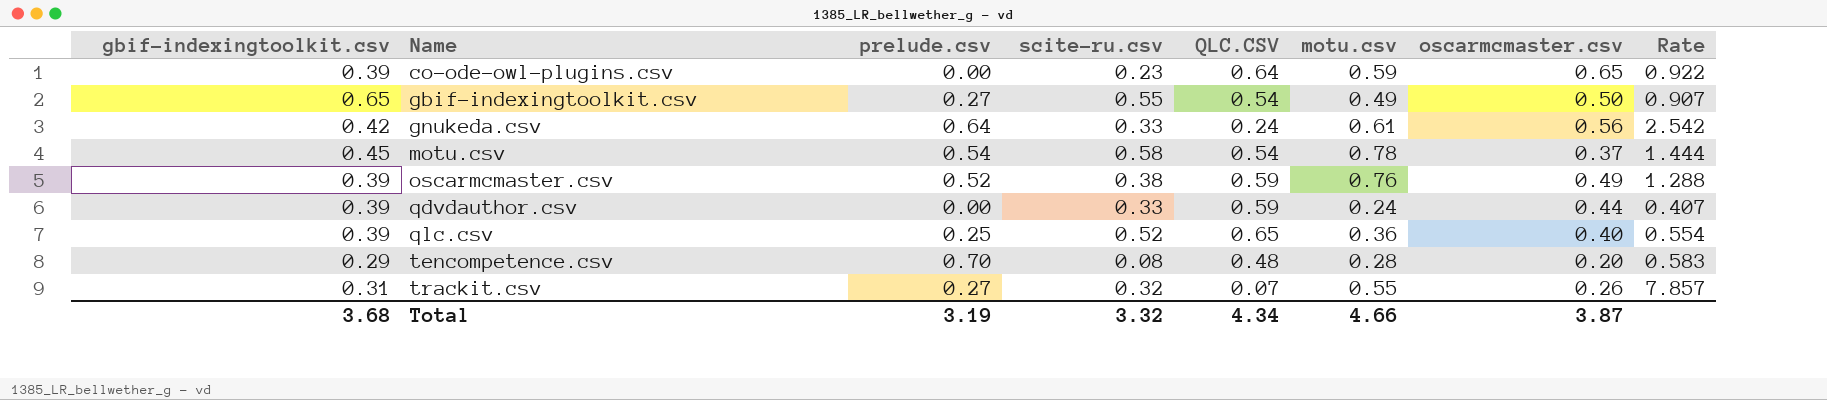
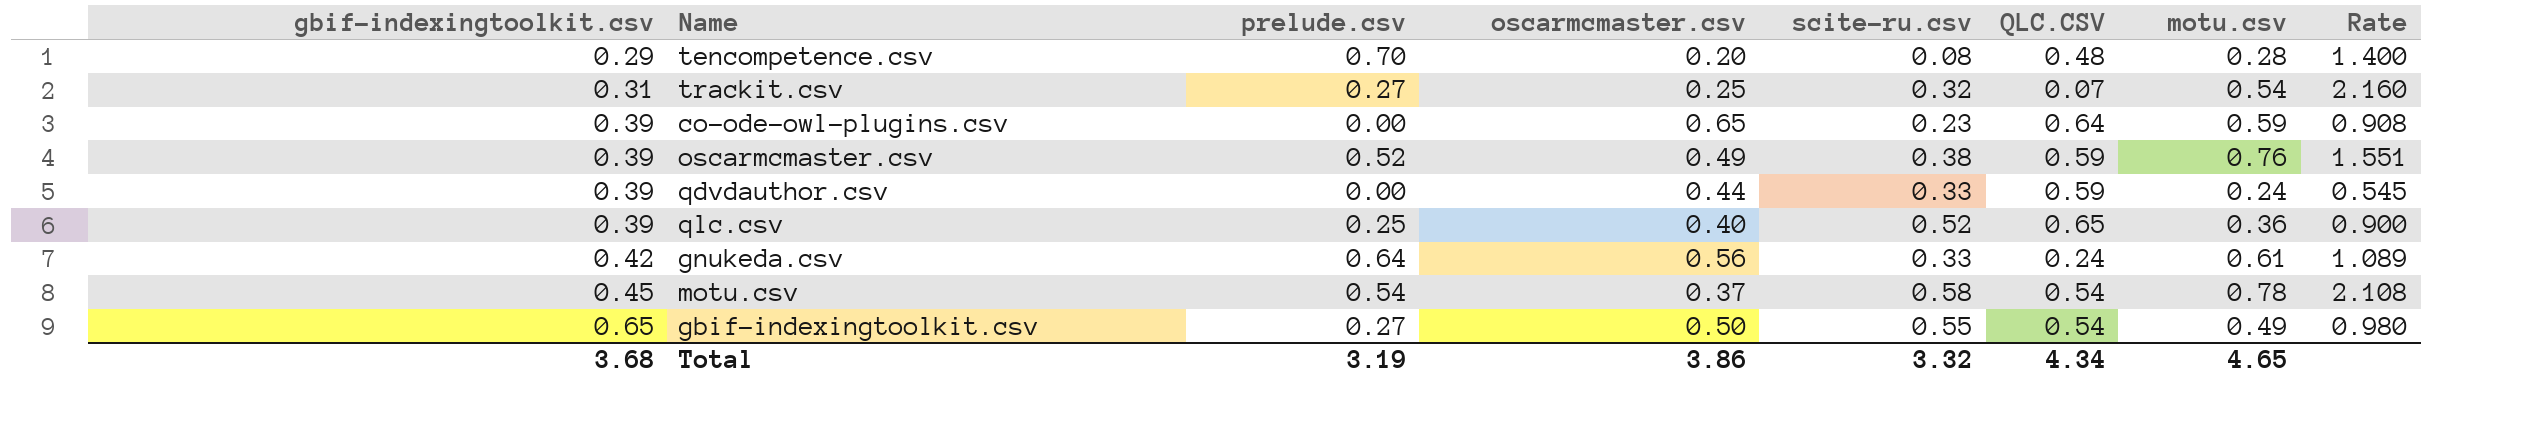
row order: Name ascending -> gbif-indexingtoolkit.csv ascending
column oscarmcmaster.csv | position: 7 -> 4
column Rate | formula: [motu.csv] / [QLC.CSV] -> [motu.csv] / [oscarmcmaster.csv]
trackit.csv | oscarmcmaster.csv: 0.26 -> 0.25
trackit.csv | motu.csv: 0.55 -> 0.54
Total | oscarmcmaster.csv: 3.87 -> 3.86
Total | motu.csv: 4.66 -> 4.65

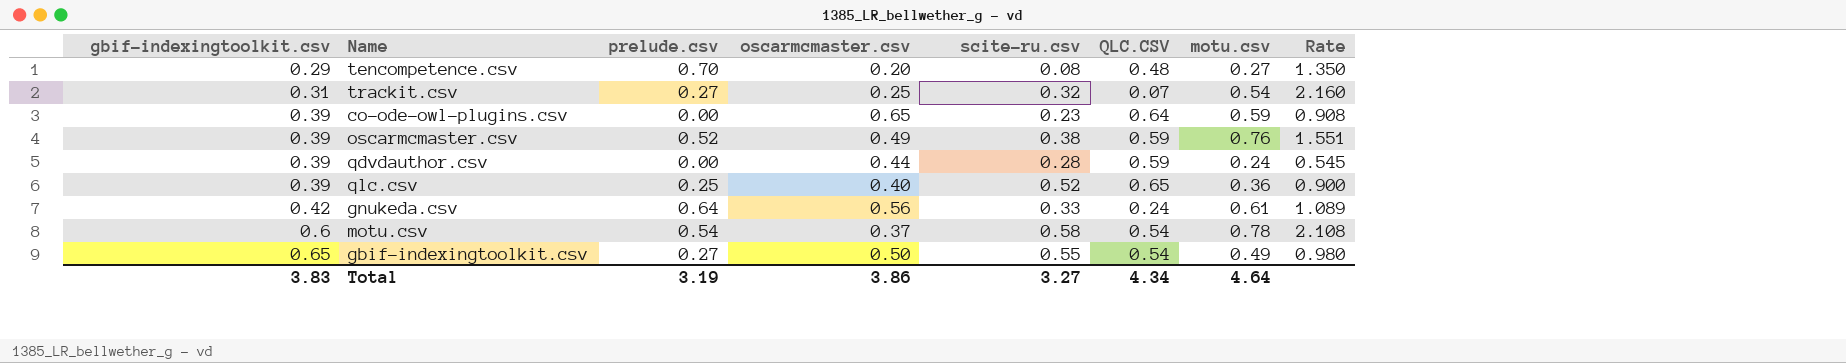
tencompetence.csv | motu.csv: 0.28 -> 0.27
tencompetence.csv | Rate: 1.400 -> 1.350
qdvdauthor.csv | scite-ru.csv: 0.33 -> 0.28
motu.csv | gbif-indexingtoolkit.csv: 0.45 -> 0.6
Total | gbif-indexingtoolkit.csv: 3.68 -> 3.83
Total | scite-ru.csv: 3.32 -> 3.27
Total | motu.csv: 4.65 -> 4.64

